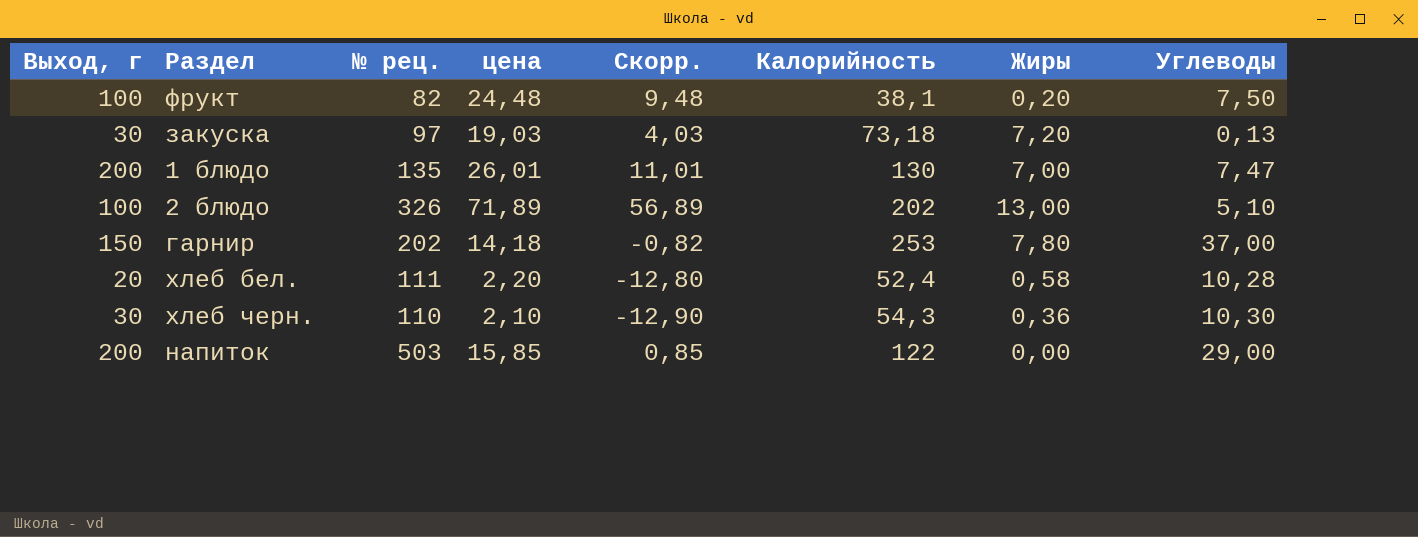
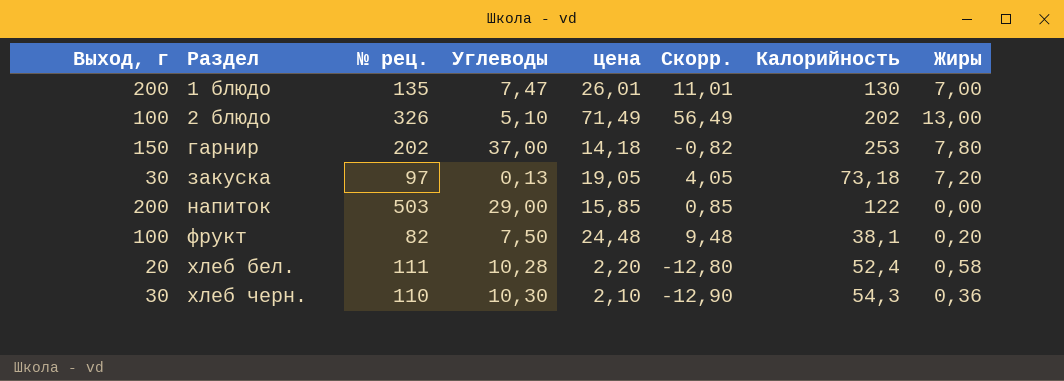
row order: none -> Раздел ascending
column Углеводы | position: 8 -> 4
2 блюдо | цена: 71,89 -> 71,49
2 блюдо | Скорр.: 56,89 -> 56,49
закуска | цена: 19,03 -> 19,05
закуска | Скорр.: 4,03 -> 4,05

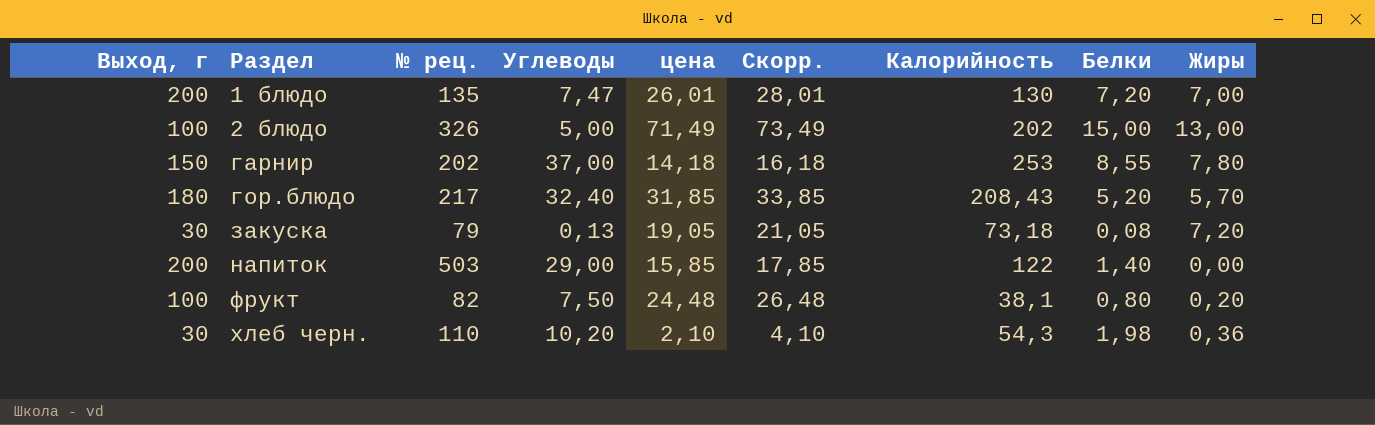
column Скорр. | formula: [цена] - 15 -> [цена] + 2
column Белки | position: none -> 8
row хлеб бел.: 20 | 111 | 10,28 | 2,20 | -12,80 | 52,4 | 0,58 -> none
2 блюдо | Углеводы: 5,10 -> 5,00
row гор.блюдо: none -> 180 | 217 | 32,40 | 31,85 | 33,85 | 208,43 | 5,20 | 5,70
закуска | № рец.: 97 -> 79
хлеб черн. | Углеводы: 10,30 -> 10,20

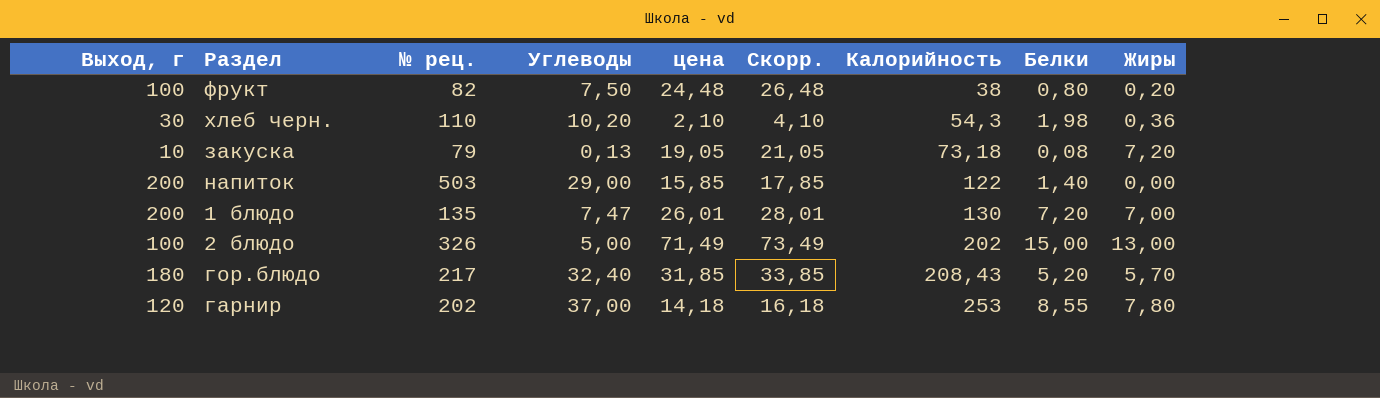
row order: Раздел ascending -> Калорийность ascending
фрукт | Калорийность: 38,1 -> 38
закуска | Выход, г: 30 -> 10
гарнир | Выход, г: 150 -> 120

